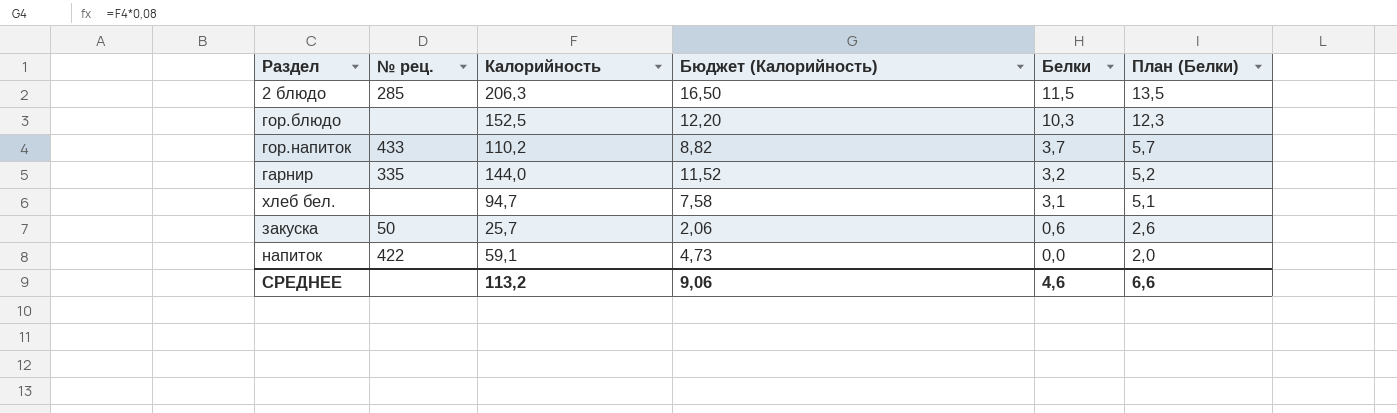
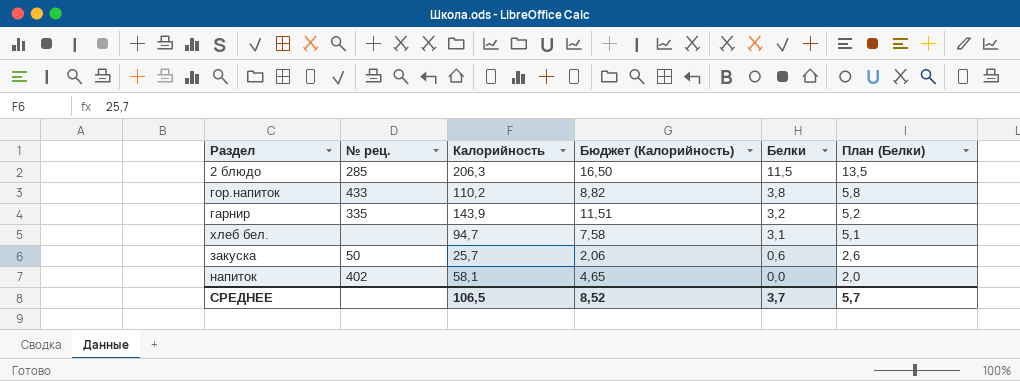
row гор.блюдо: none | 152,5 | 12,20 | 10,3 | 12,3 -> none
гор.напиток | Белки: 3,7 -> 3,8
гор.напиток | План (Белки): 5,7 -> 5,8
гарнир | Калорийность: 144,0 -> 143,9
гарнир | Бюджет (Калорийность): 11,52 -> 11,51
напиток | № рец.: 422 -> 402
напиток | Калорийность: 59,1 -> 58,1
напиток | Бюджет (Калорийность): 4,73 -> 4,65
СРЕДНЕЕ | Калорийность: 113,2 -> 106,5
СРЕДНЕЕ | Бюджет (Калорийность): 9,06 -> 8,52
СРЕДНЕЕ | Белки: 4,6 -> 3,7
СРЕДНЕЕ | План (Белки): 6,6 -> 5,7

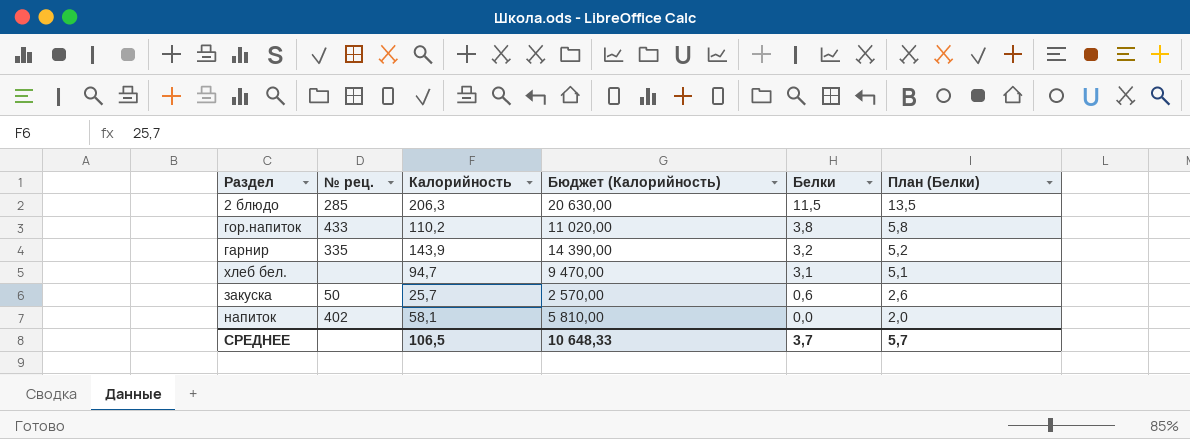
column Бюджет (Калорийность) | formula: [Калорийность] * 0,08 -> [Калорийность] * 100
СРЕДНЕЕ | Бюджет (Калорийность): 8,52 -> 10 648,33

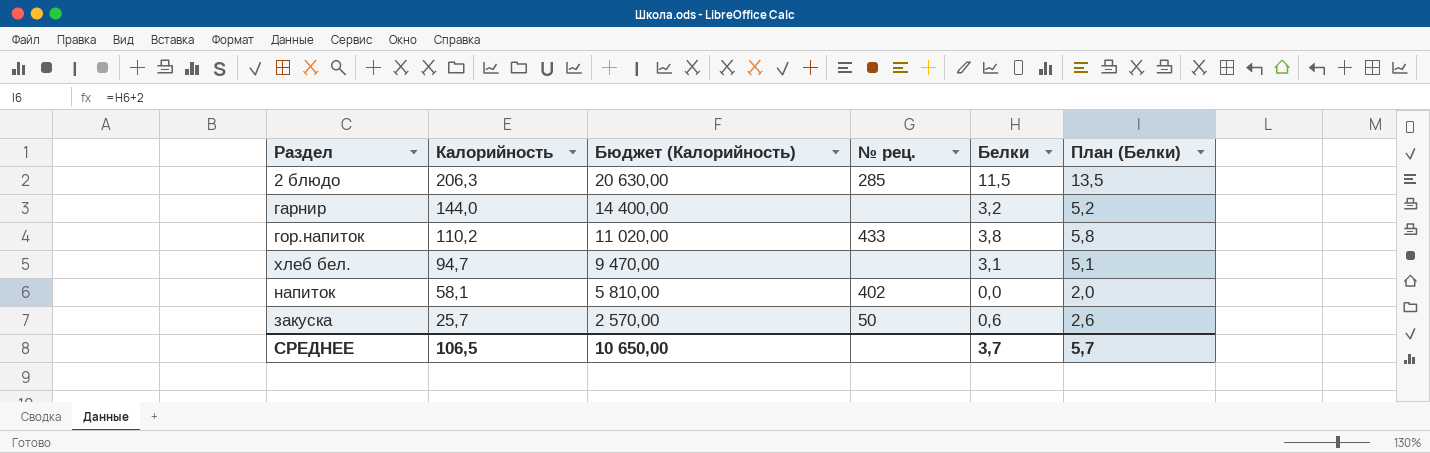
row order: Белки descending -> Калорийность descending
column № рец. | position: 2 -> 4
гарнир | Калорийность: 143,9 -> 144,0
гарнир | Бюджет (Калорийность): 14 390,00 -> 14 400,00
гарнир | № рец.: 335 -> none
СРЕДНЕЕ | Бюджет (Калорийность): 10 648,33 -> 10 650,00

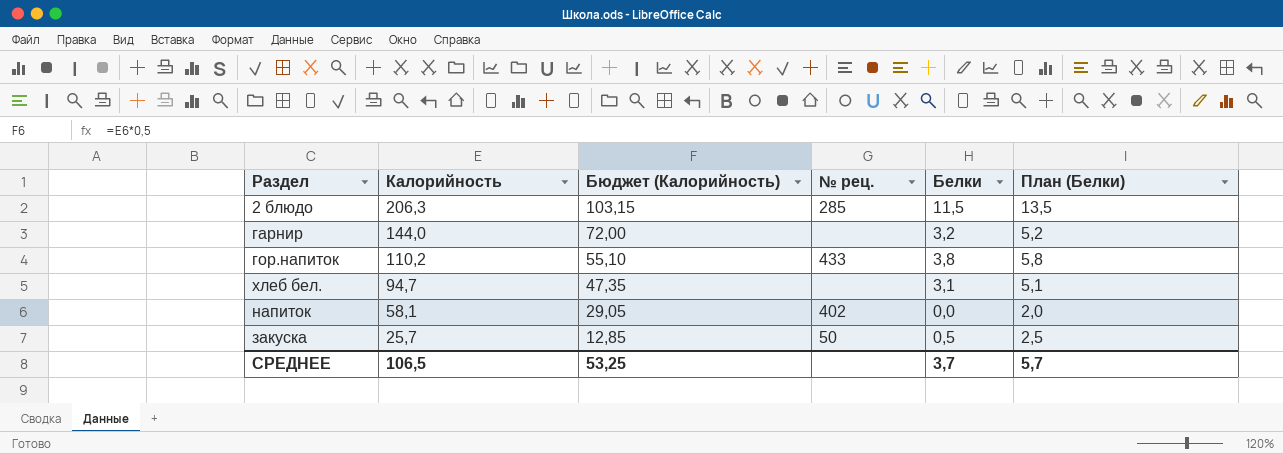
column Бюджет (Калорийность) | formula: [Калорийность] * 100 -> [Калорийность] * 0,5
закуска | Белки: 0,6 -> 0,5
закуска | План (Белки): 2,6 -> 2,5
СРЕДНЕЕ | Бюджет (Калорийность): 10 650,00 -> 53,25

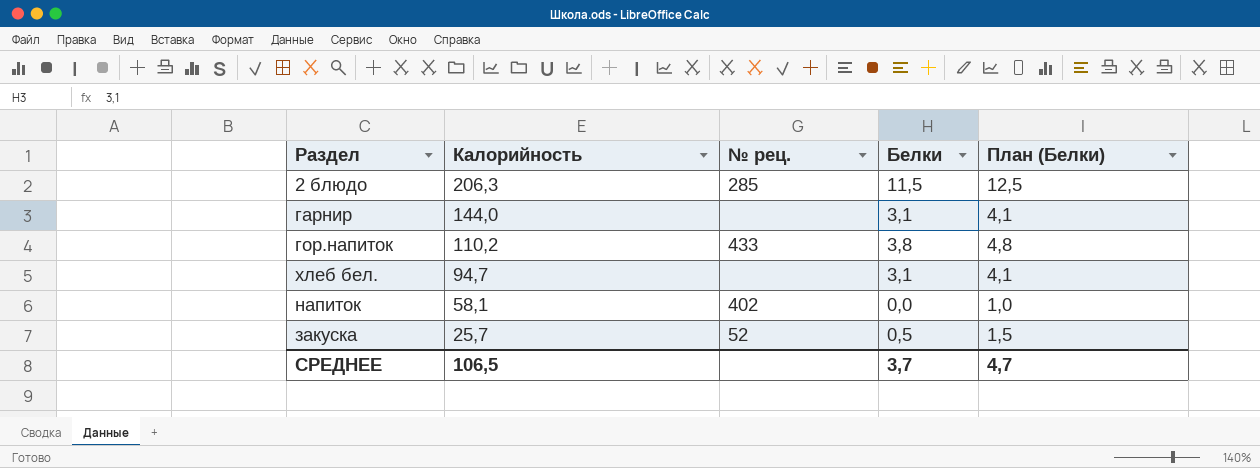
column Бюджет (Калорийность) | formula: [Калорийность] * 0,5 -> none
column План (Белки) | formula: [Белки] + 2 -> [Белки] + 1
гарнир | Белки: 3,2 -> 3,1
закуска | № рец.: 50 -> 52
СРЕДНЕЕ | План (Белки): 5,7 -> 4,7

